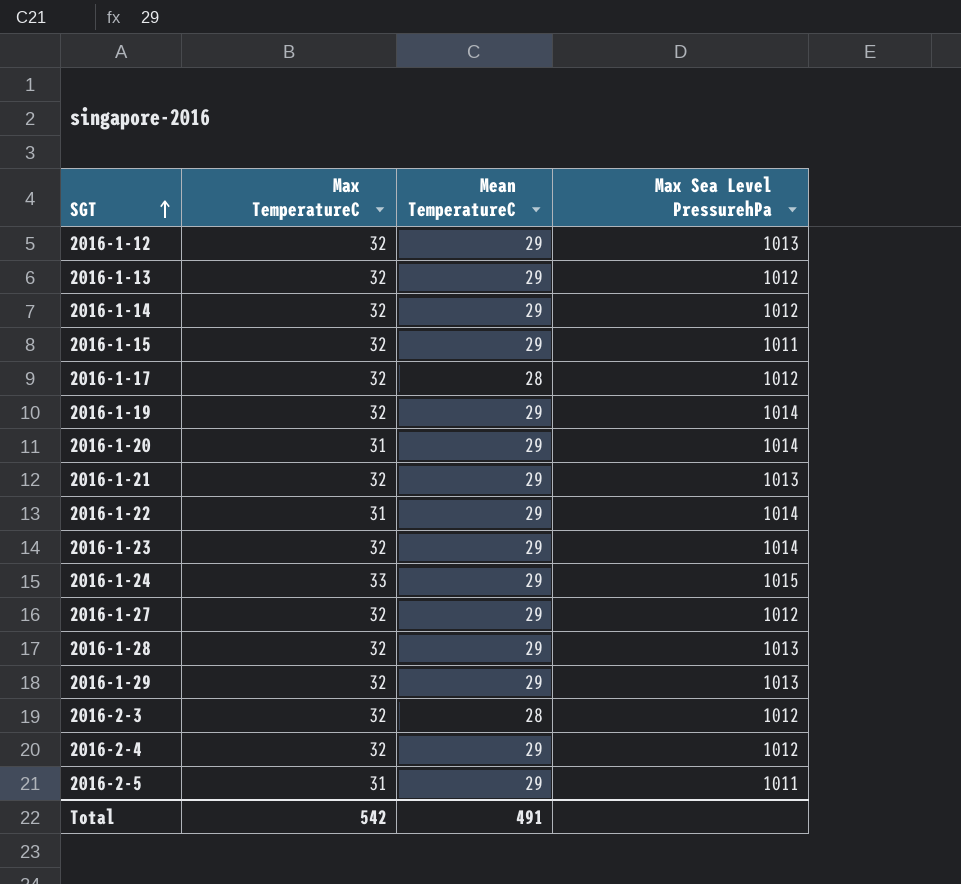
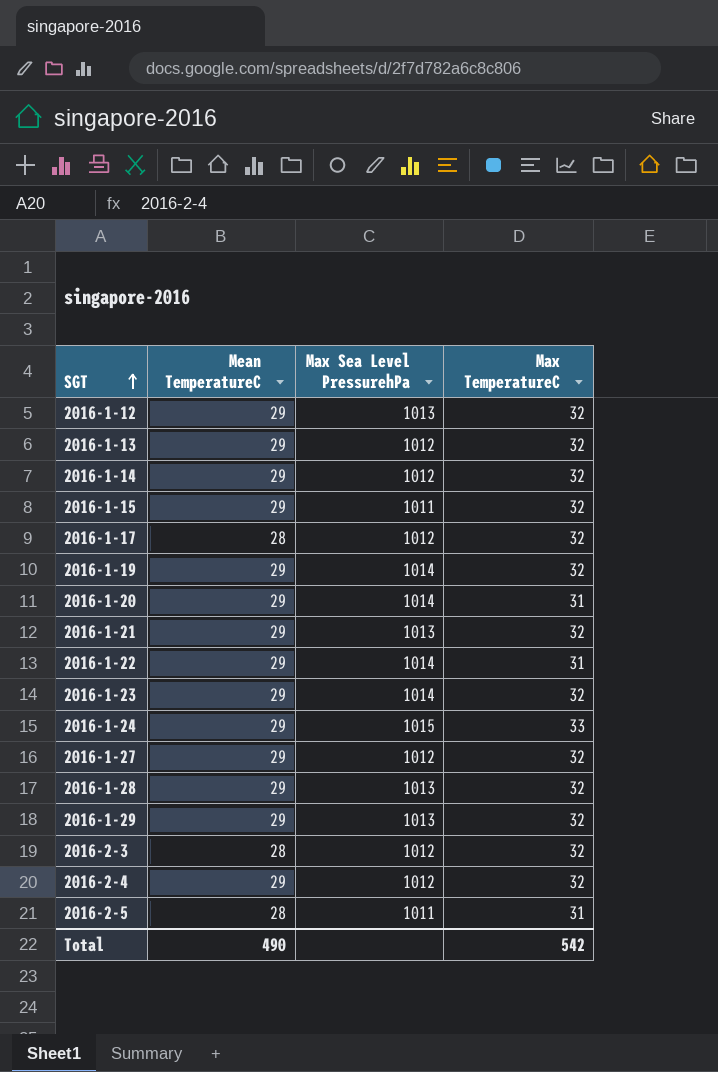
column Max TemperatureC | position: 2 -> 4
2016-2-5 | Mean TemperatureC: 29 -> 28
Total | Mean TemperatureC: 491 -> 490

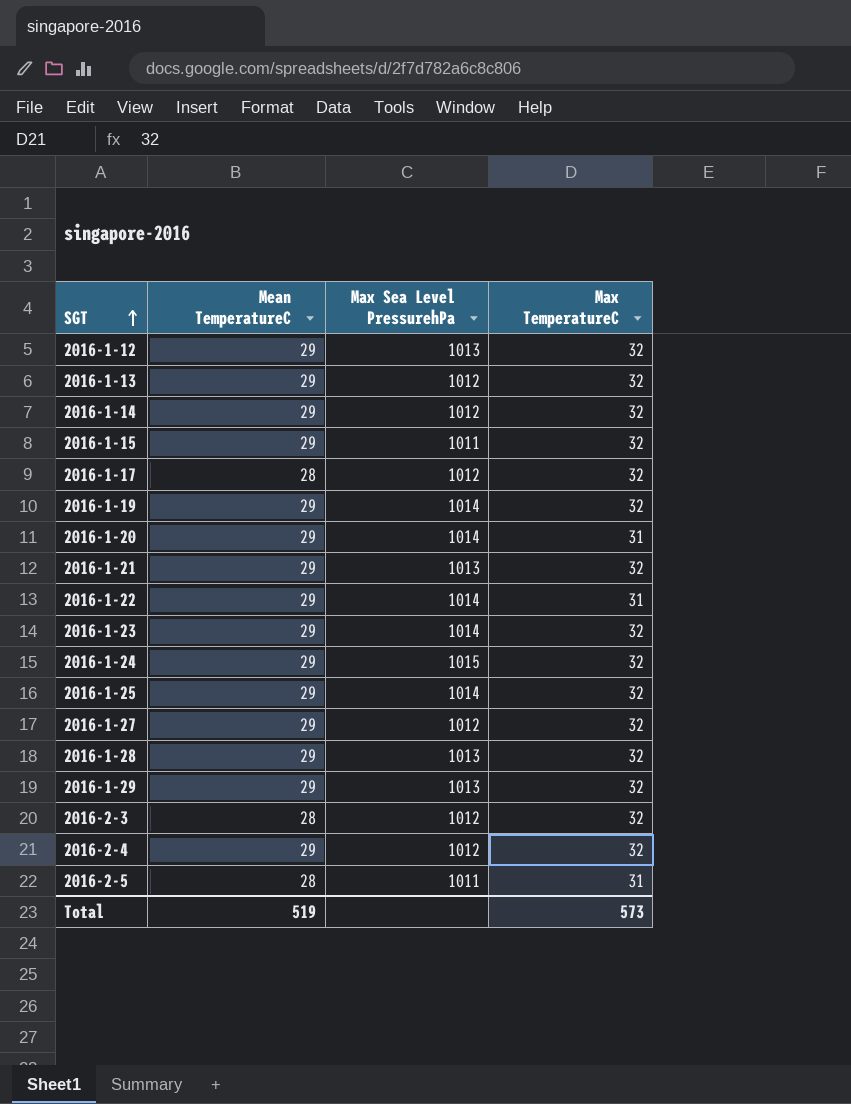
2016-1-24 | Max TemperatureC: 33 -> 32
row 2016-1-25: none -> 29 | 1014 | 32
Total | Mean TemperatureC: 490 -> 519
Total | Max TemperatureC: 542 -> 573

